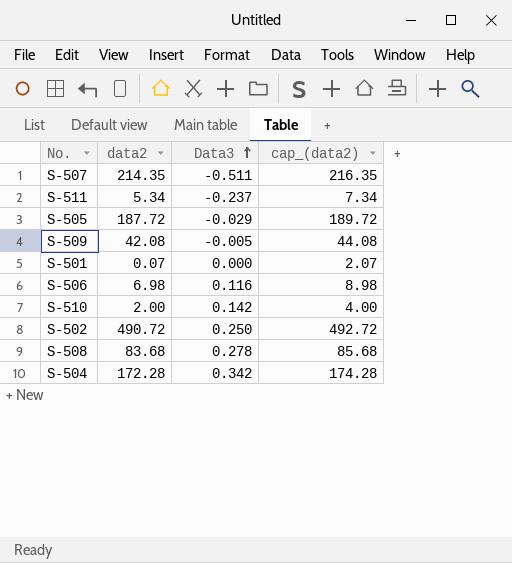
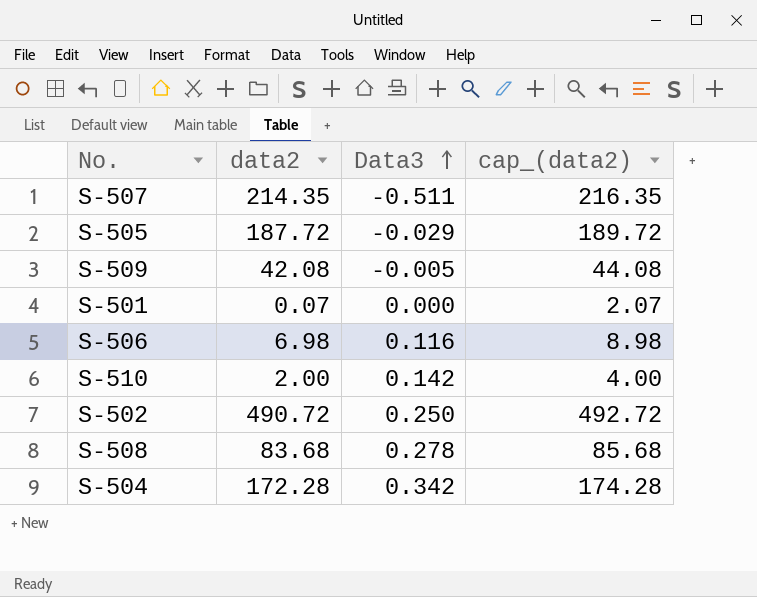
row S-511: 5.34 | -0.237 | 7.34 -> none

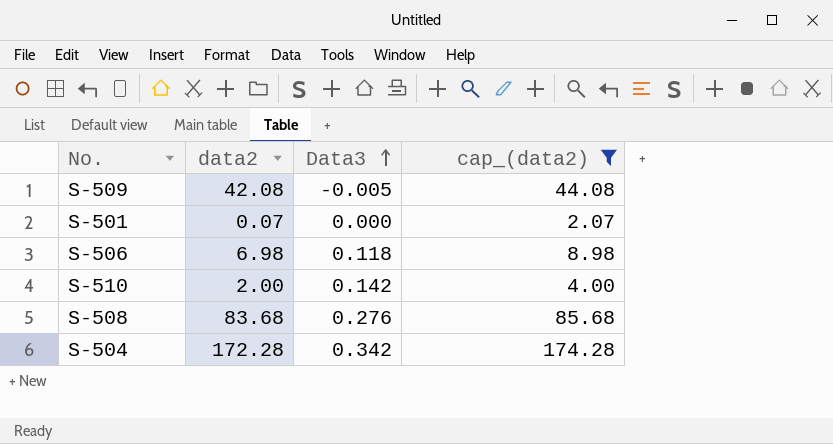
filter: none -> cap_(data2) <= 174.28
S-506 | Data3: 0.116 -> 0.118
S-508 | Data3: 0.278 -> 0.276

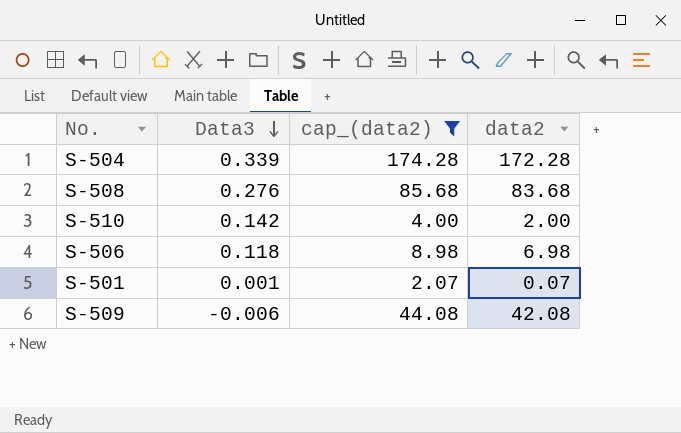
row order: Data3 ascending -> Data3 descending
column data2 | position: 2 -> 4
S-504 | Data3: 0.342 -> 0.339
S-501 | Data3: 0.000 -> 0.001
S-509 | Data3: -0.005 -> -0.006

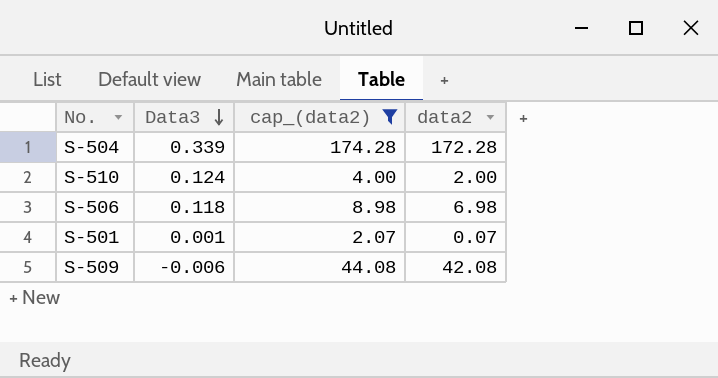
row S-508: 0.276 | 85.68 | 83.68 -> none
S-510 | Data3: 0.142 -> 0.124

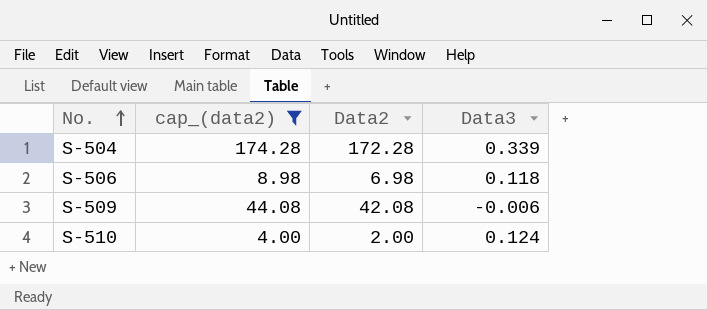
row order: Data3 descending -> No. ascending
column name: data2 -> Data2
column Data3 | position: 2 -> 4
row S-501: 0.001 | 2.07 | 0.07 -> none

